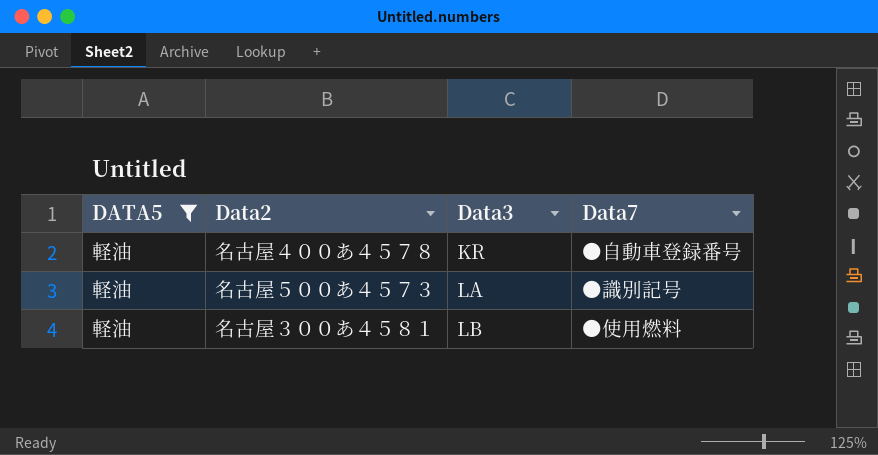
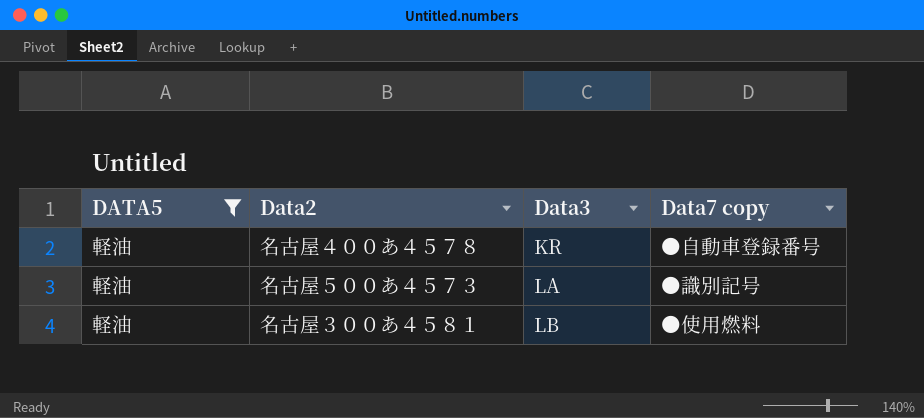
column name: Data7 -> Data7 copy

